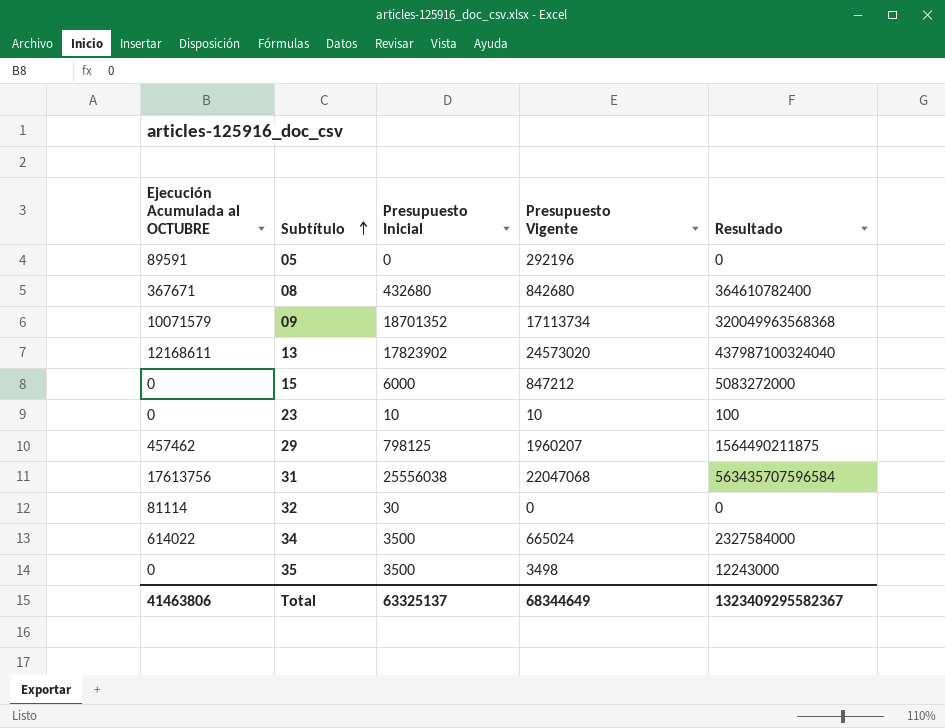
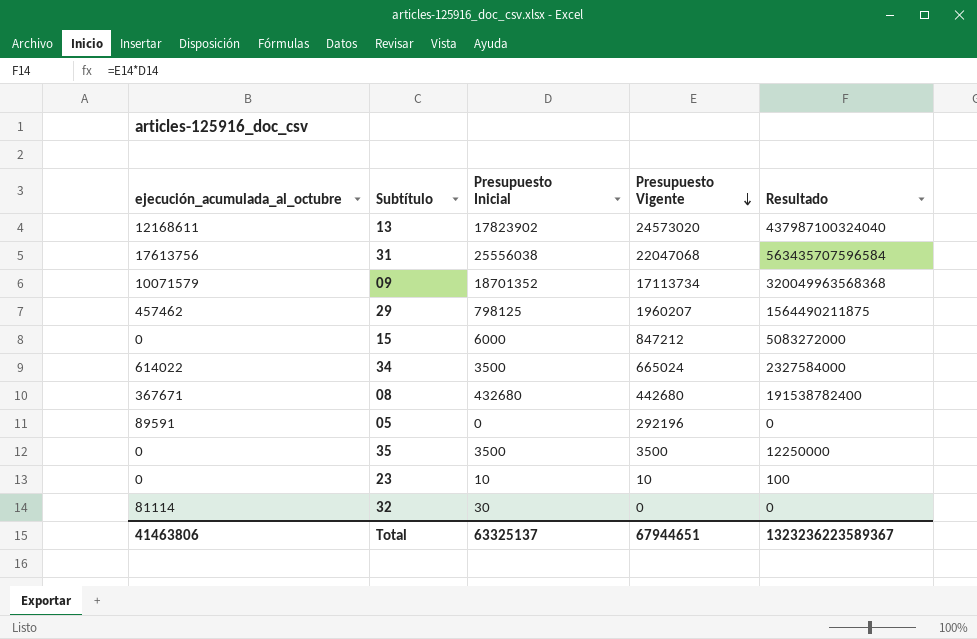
row order: Subtítulo ascending -> Presupuesto Vigente descending
column name: Ejecución Acumulada al OCTUBRE -> ejecución_acumulada_al_octubre
08 | Presupuesto Vigente: 842680 -> 442680
08 | Resultado: 364610782400 -> 191538782400
35 | Presupuesto Vigente: 3498 -> 3500
35 | Resultado: 12243000 -> 12250000
Total | Presupuesto Vigente: 68344649 -> 67944651
Total | Resultado: 1323409295582367 -> 1323236223589367

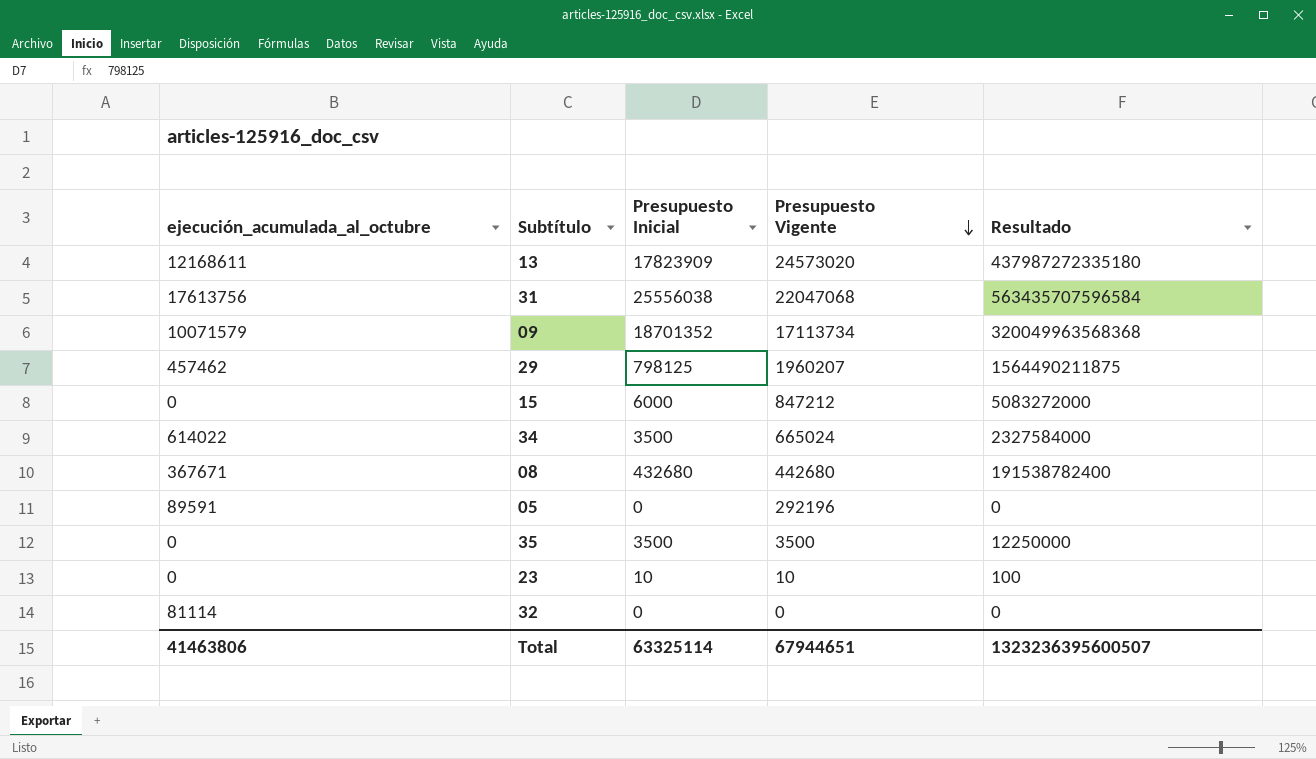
13 | Presupuesto Inicial: 17823902 -> 17823909
13 | Resultado: 437987100324040 -> 437987272335180
32 | Presupuesto Inicial: 30 -> 0
Total | Presupuesto Inicial: 63325137 -> 63325114
Total | Resultado: 1323236223589367 -> 1323236395600507

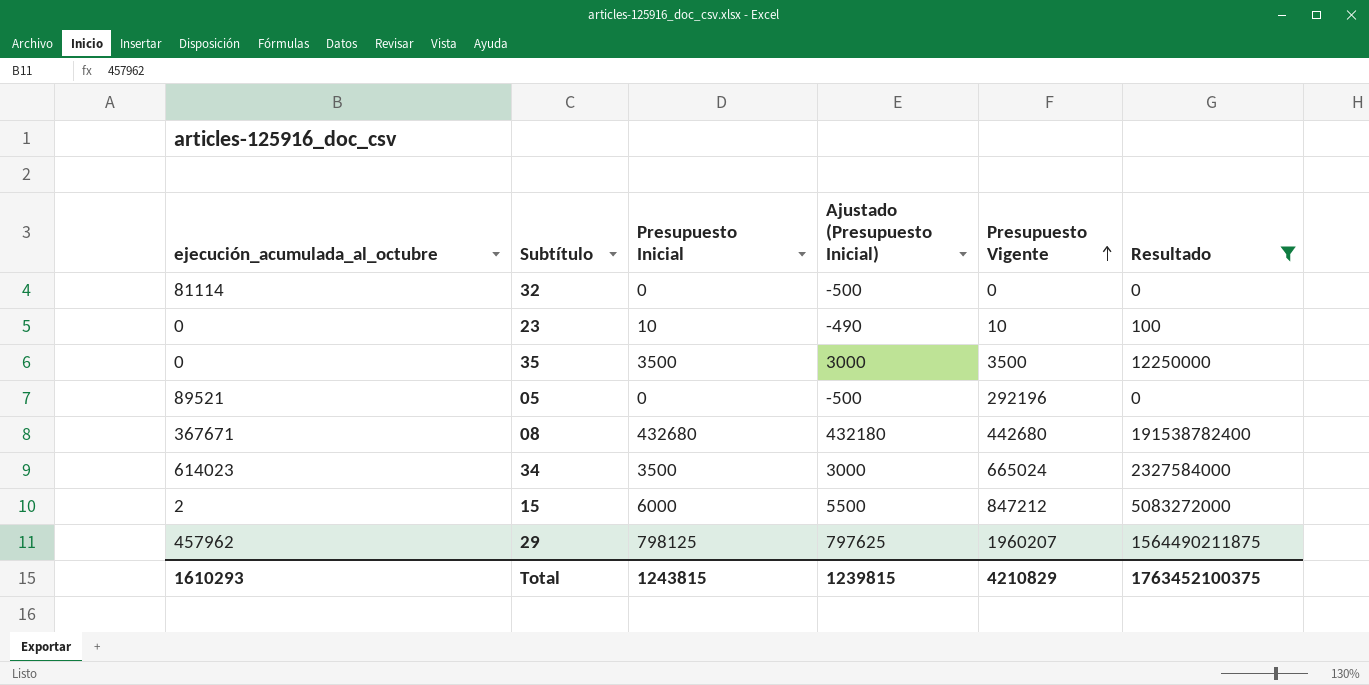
filter: none -> Resultado <= 1564490211875
row order: Presupuesto Vigente descending -> Presupuesto Vigente ascending
column Ajustado (Presupuesto Inicial) | formula: none -> [Presupuesto Inicial] - 500
05 | ejecución_acumulada_al_octubre: 89591 -> 89521
34 | ejecución_acumulada_al_octubre: 614022 -> 614023
15 | ejecución_acumulada_al_octubre: 0 -> 2
29 | ejecución_acumulada_al_octubre: 457462 -> 457962
Total | ejecución_acumulada_al_octubre: 41463806 -> 1610293
Total | Presupuesto Inicial: 63325114 -> 1243815
Total | Presupuesto Vigente: 67944651 -> 4210829
Total | Resultado: 1323236395600507 -> 1763452100375

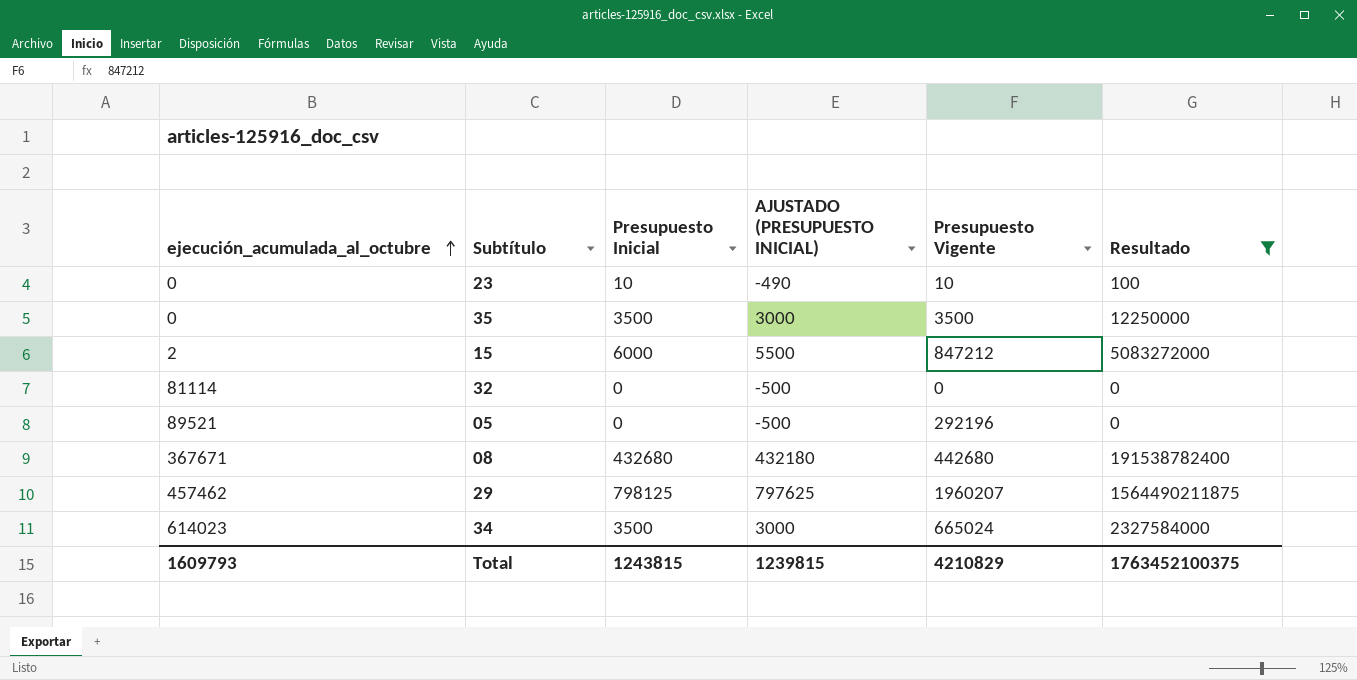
row order: Presupuesto Vigente ascending -> ejecución_acumulada_al_octubre ascending
column name: Ajustado (Presupuesto Inicial) -> AJUSTADO (PRESUPUESTO INICIAL)
29 | ejecución_acumulada_al_octubre: 457962 -> 457462
Total | ejecución_acumulada_al_octubre: 1610293 -> 1609793

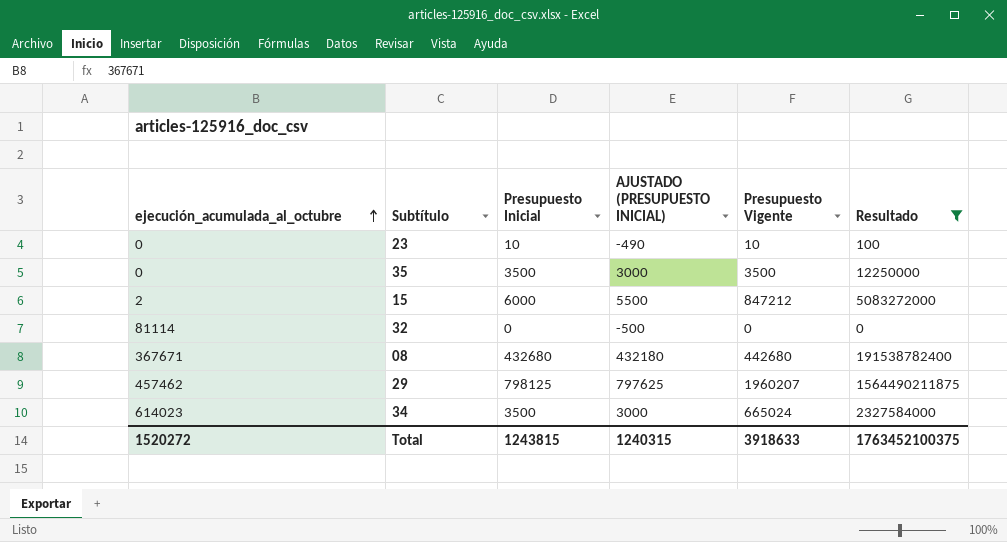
row 05: 89521 | 0 | -500 | 292196 | 0 -> none
Total | ejecución_acumulada_al_octubre: 1609793 -> 1520272
Total | AJUSTADO (PRESUPUESTO INICIAL): 1239815 -> 1240315
Total | Presupuesto Vigente: 4210829 -> 3918633

